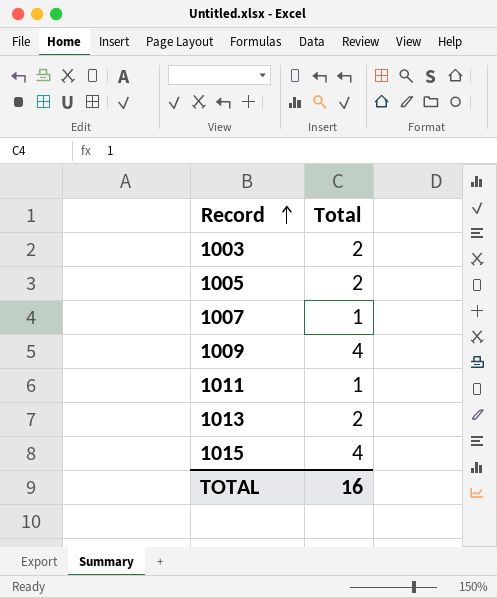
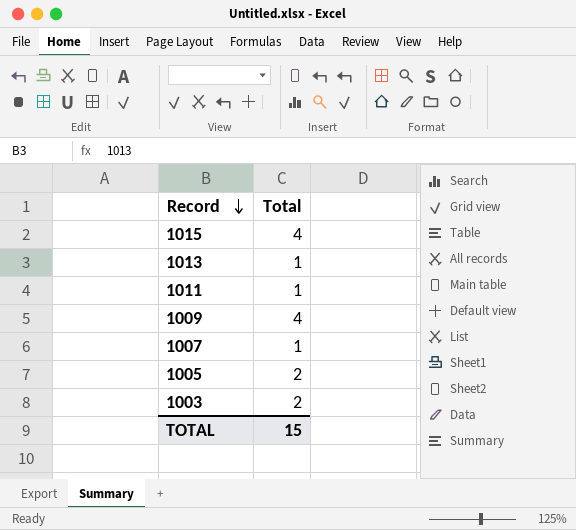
row order: Record ascending -> Record descending
1013 | Total: 2 -> 1
TOTAL | Total: 16 -> 15

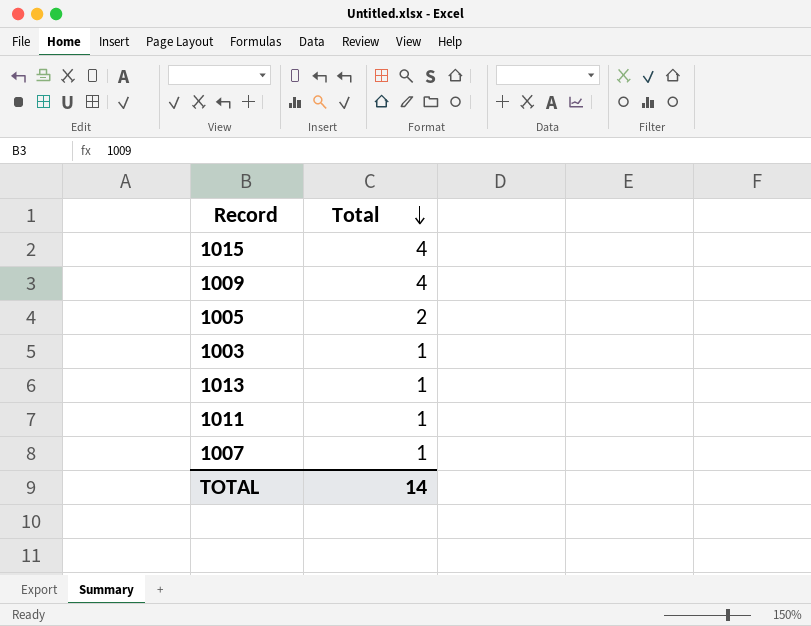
row order: Record descending -> Total descending
1003 | Total: 2 -> 1
TOTAL | Total: 15 -> 14

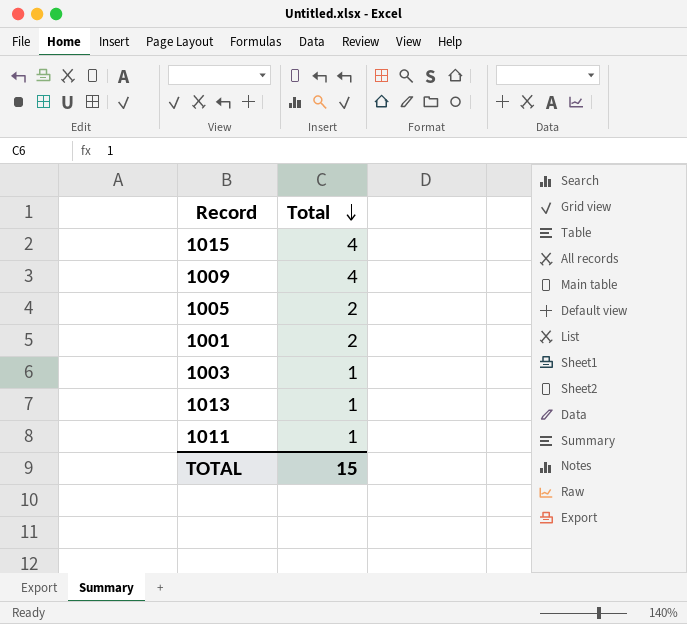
row 1007: 1 -> none
row 1001: none -> 2
TOTAL | Total: 14 -> 15

